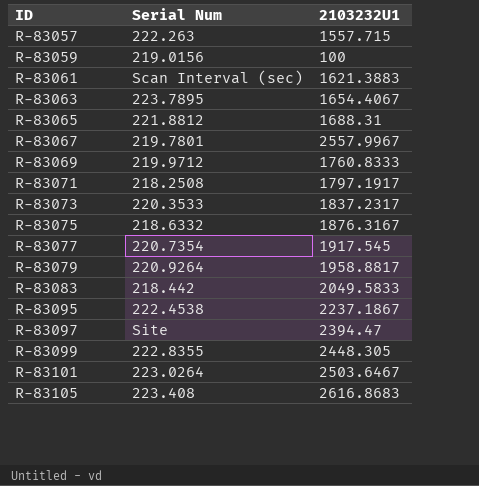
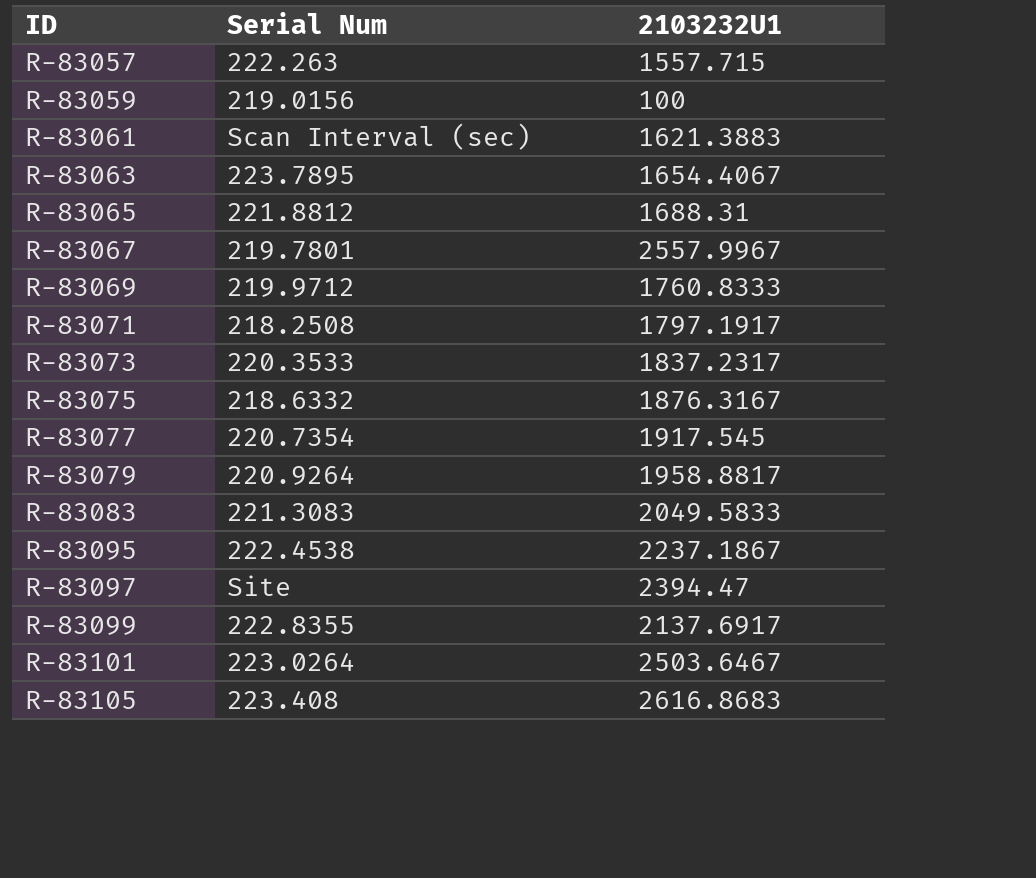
R-83083 | Serial Num: 218.442 -> 221.3083
R-83099 | 2103232U1: 2448.305 -> 2137.6917

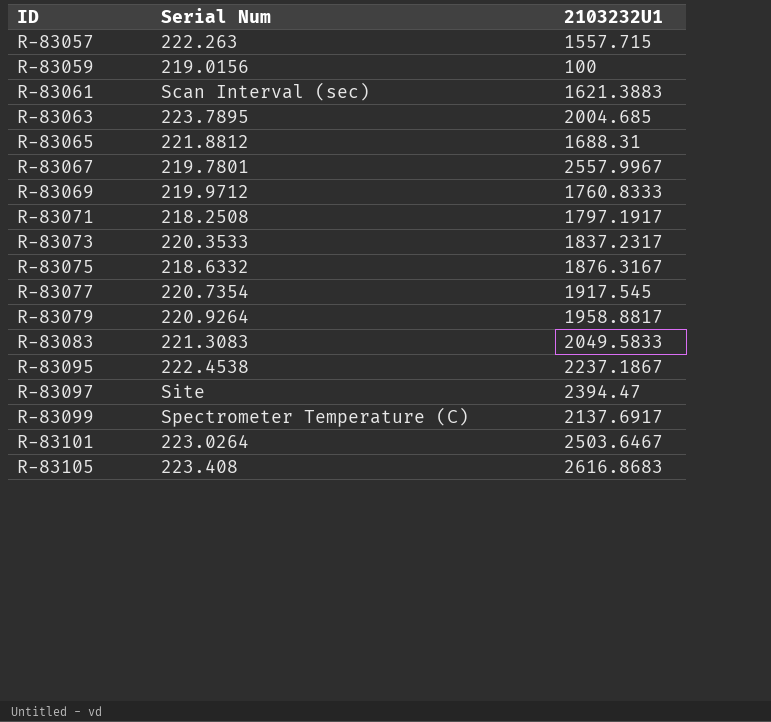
R-83063 | 2103232U1: 1654.4067 -> 2004.685
R-83099 | Serial Num: 222.8355 -> Spectrometer Temperature (C)

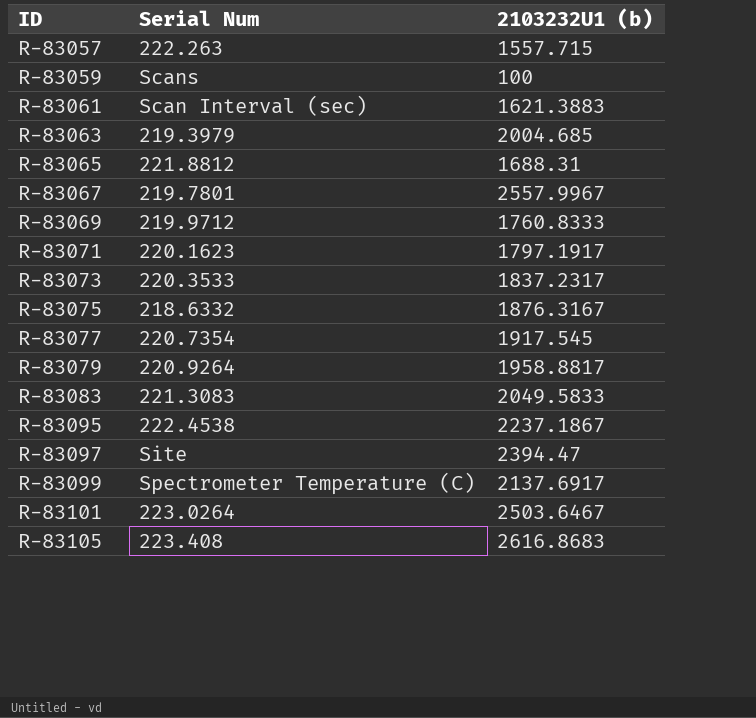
column name: 2103232U1 -> 2103232U1 (b)
R-83059 | Serial Num: 219.0156 -> Scans
R-83063 | Serial Num: 223.7895 -> 219.3979
R-83071 | Serial Num: 218.2508 -> 220.1623

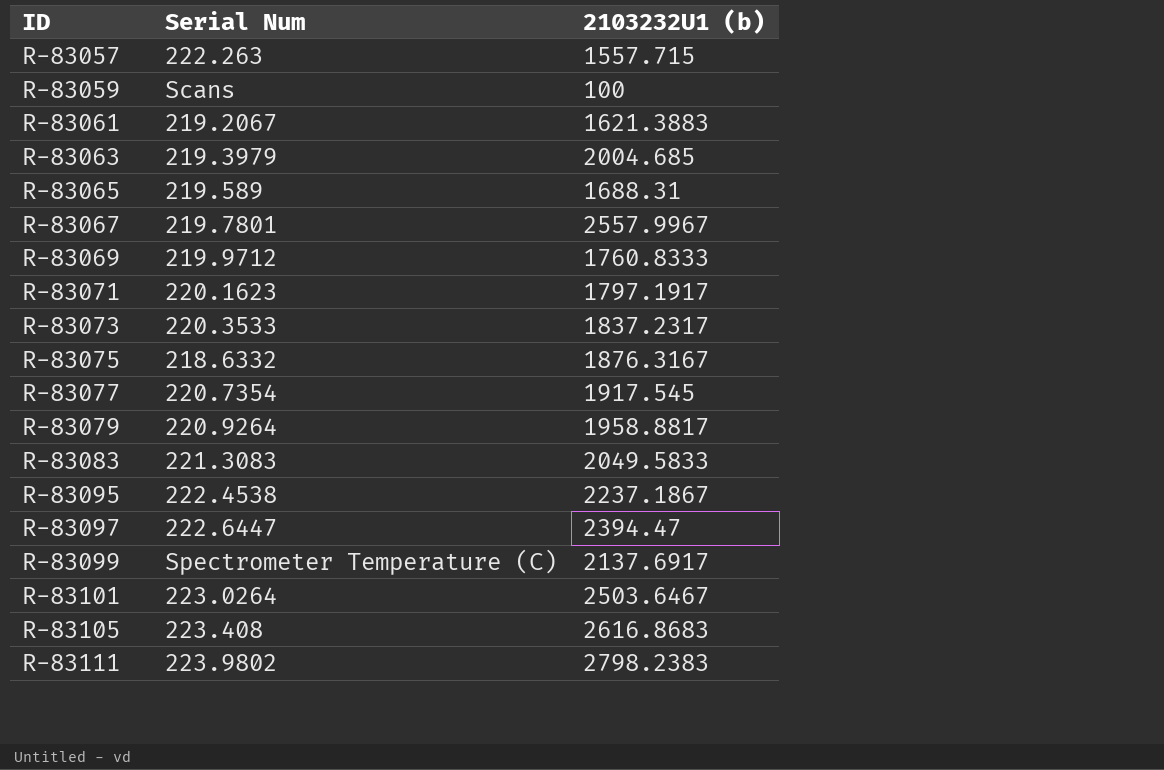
R-83061 | Serial Num: Scan Interval (sec) -> 219.2067
R-83065 | Serial Num: 221.8812 -> 219.589
R-83097 | Serial Num: Site -> 222.6447
row R-83111: none -> 223.9802 | 2798.2383

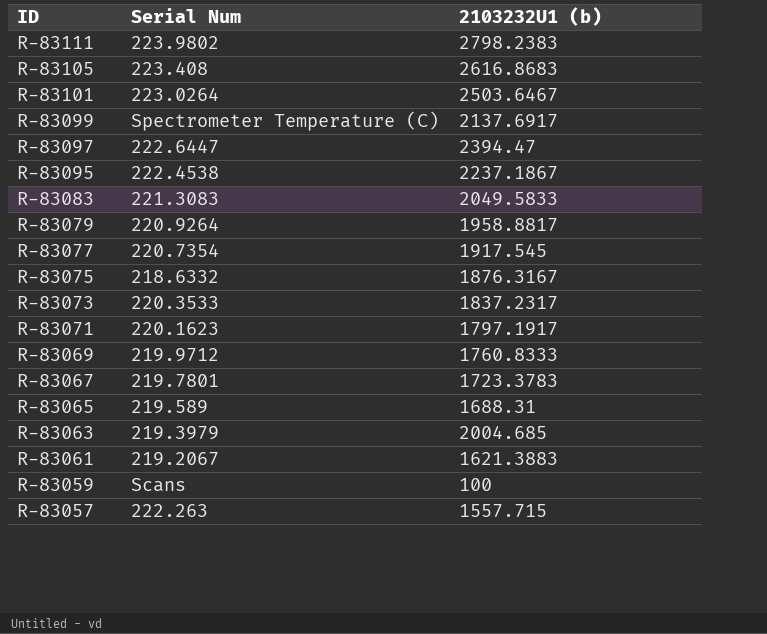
row order: ID ascending -> ID descending
R-83067 | 2103232U1 (b): 2557.9967 -> 1723.3783

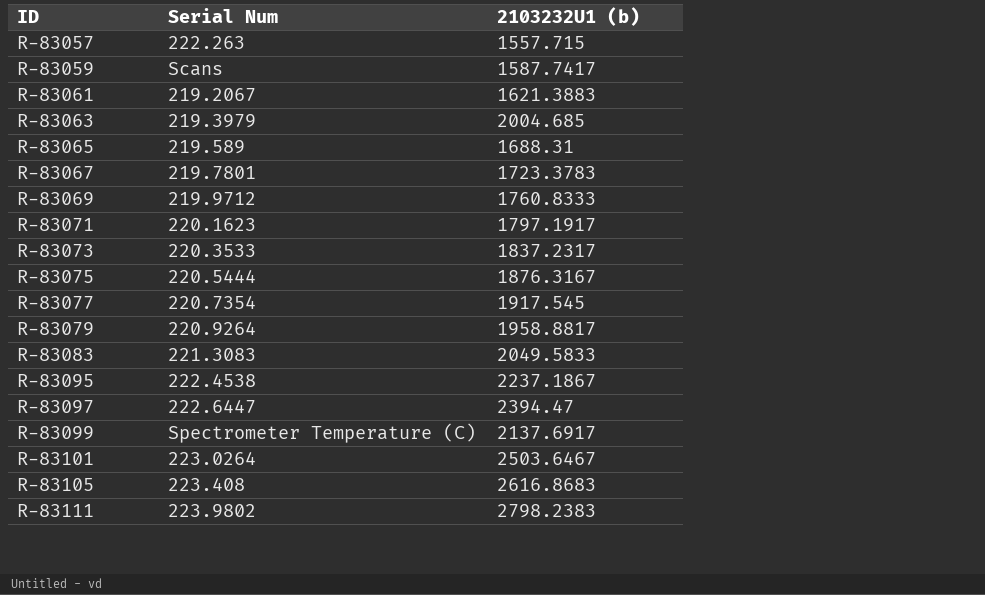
row order: ID descending -> ID ascending
R-83059 | 2103232U1 (b): 100 -> 1587.7417
R-83075 | Serial Num: 218.6332 -> 220.5444

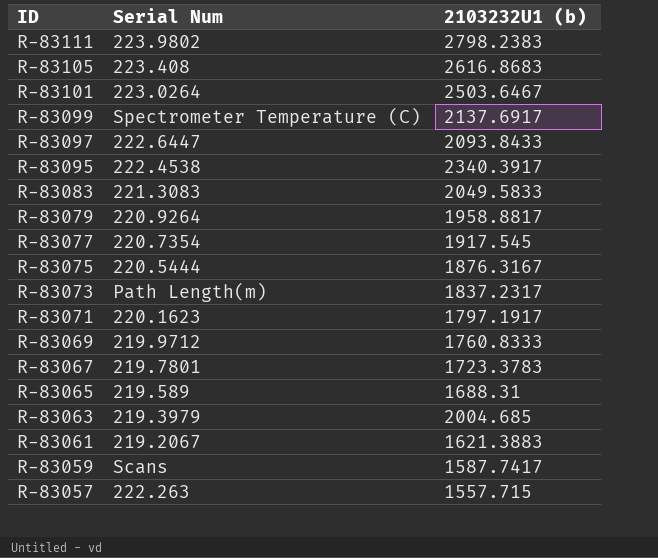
row order: ID ascending -> ID descending
R-83097 | 2103232U1 (b): 2394.47 -> 2093.8433
R-83095 | 2103232U1 (b): 2237.1867 -> 2340.3917
R-83073 | Serial Num: 220.3533 -> Path Length(m)

